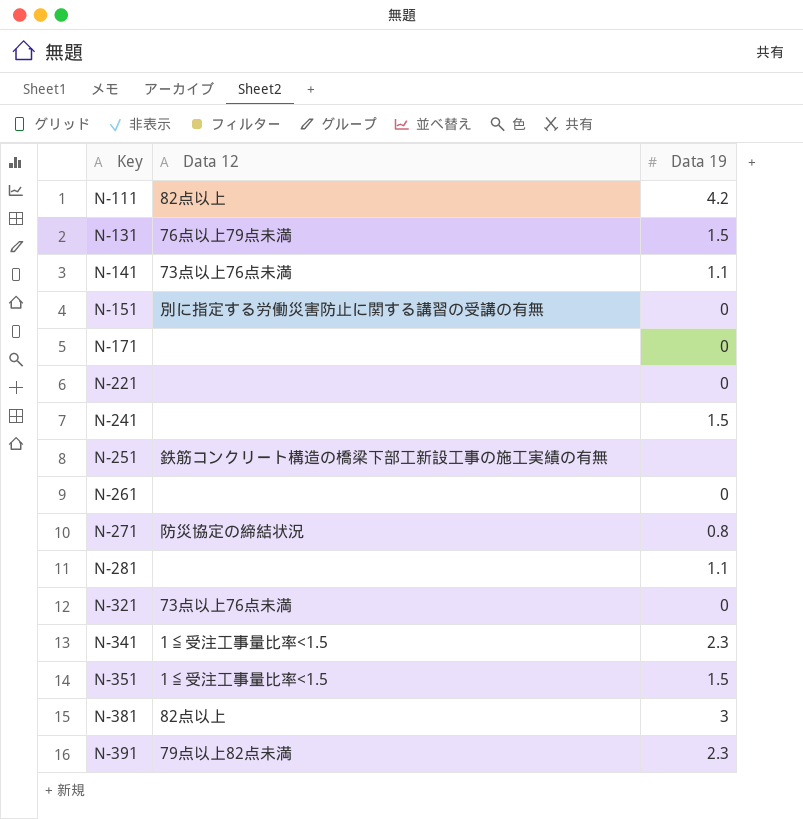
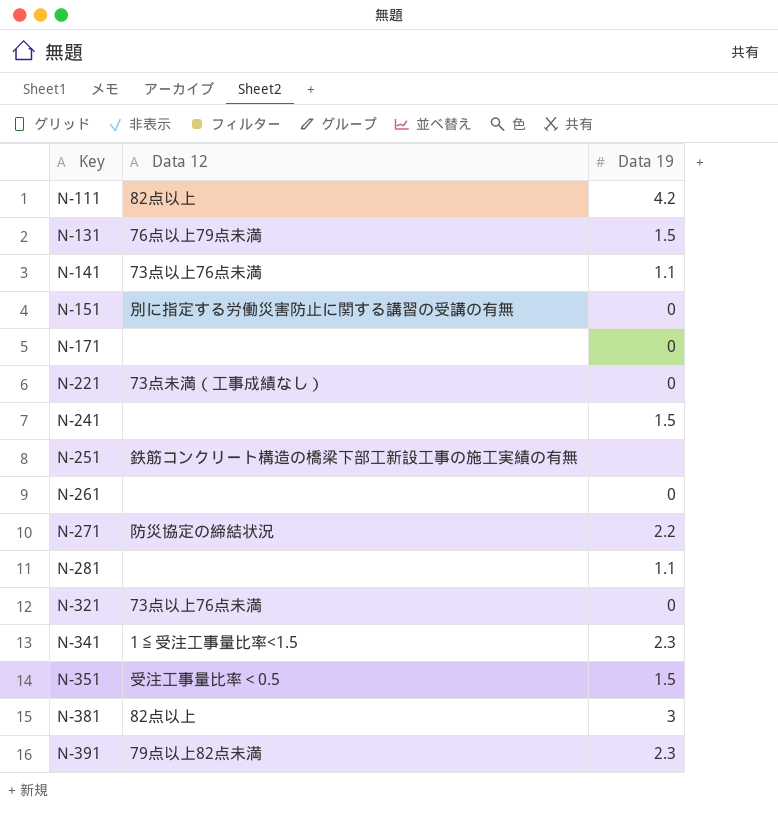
N-221 | Data 12: none -> 73点未満（工事成績なし）
N-271 | Data 19: 0.8 -> 2.2
N-351 | Data 12: 1≦受注工事量比率<1.5 -> 受注工事量比率＜0.5

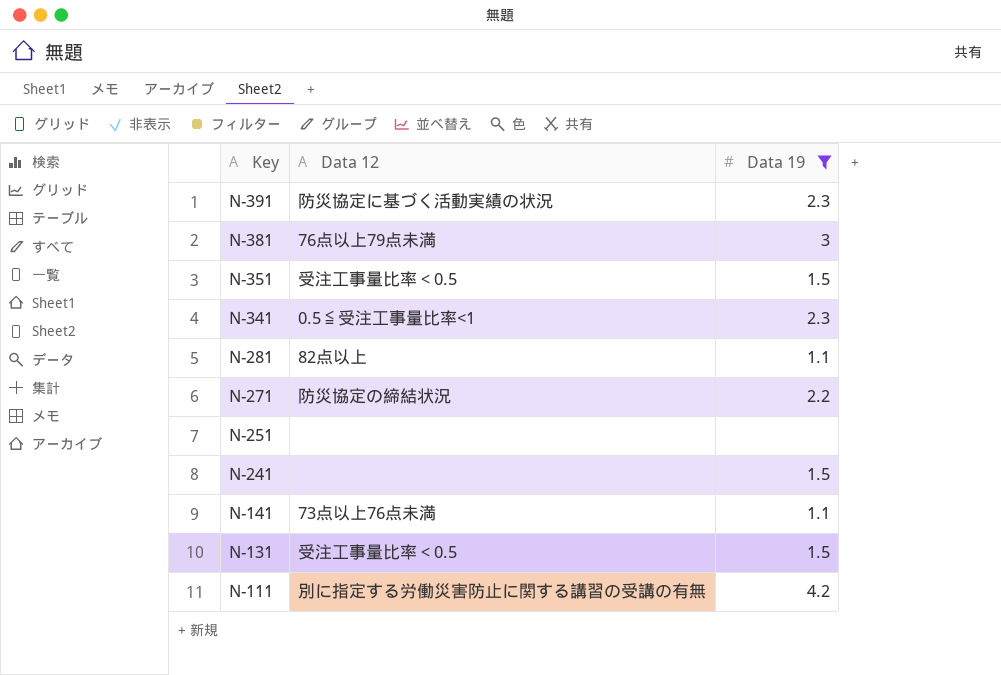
filter: none -> Data 19 != 0
row order: Key ascending -> Key descending
N-391 | Data 12: 79点以上82点未満 -> 防災協定に基づく活動実績の状況
N-381 | Data 12: 82点以上 -> 76点以上79点未満
N-341 | Data 12: 1≦受注工事量比率<1.5 -> 0.5≦受注工事量比率<1
N-281 | Data 12: none -> 82点以上
N-251 | Data 12: 鉄筋コンクリート構造の橋梁下部工新設工事の施工実績の有無 -> none
N-131 | Data 12: 76点以上79点未満 -> 受注工事量比率＜0.5
N-111 | Data 12: 82点以上 -> 別に指定する労働災害防止に関する講習の受講の有無

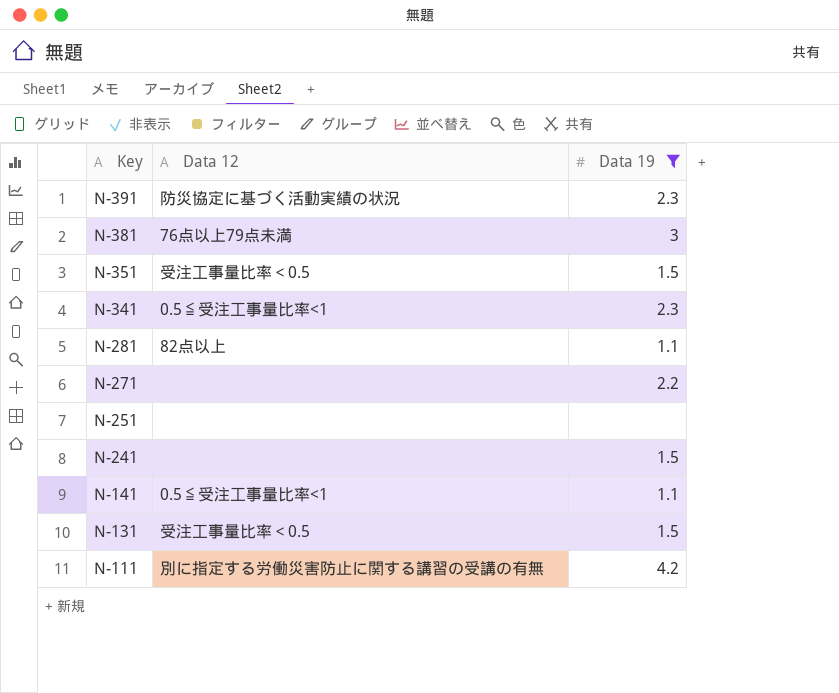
N-271 | Data 12: 防災協定の締結状況 -> none
N-141 | Data 12: 73点以上76点未満 -> 0.5≦受注工事量比率<1

